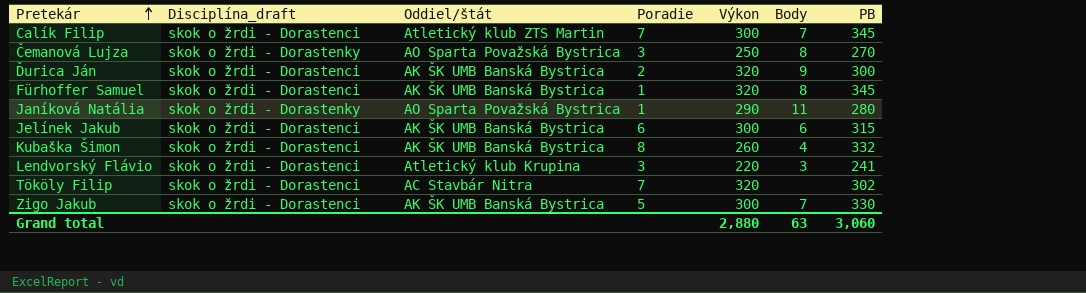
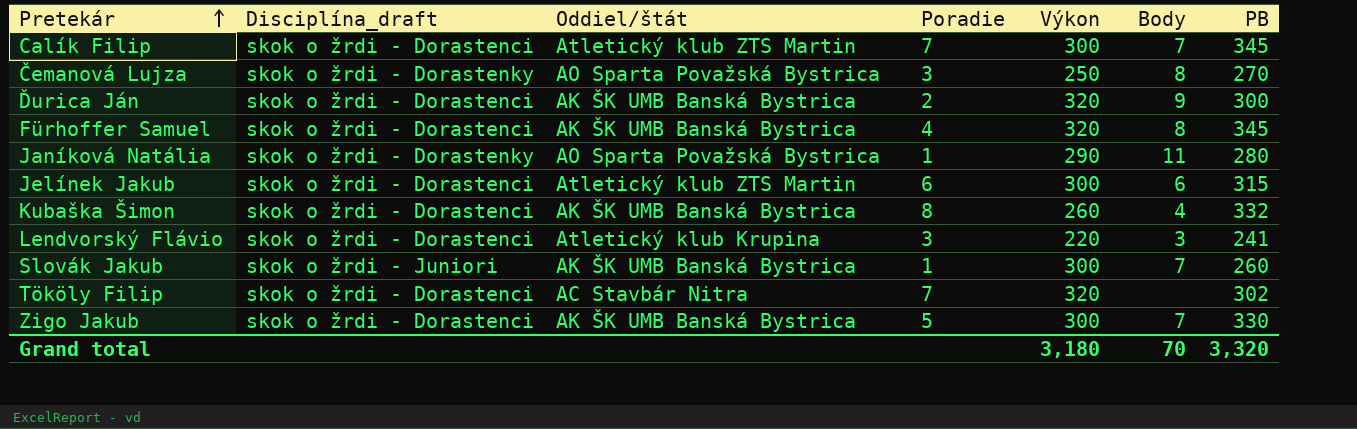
Fürhoffer Samuel | Poradie: 1 -> 4
Jelínek Jakub | Oddiel/štát: AK ŠK UMB Banská Bystrica -> Atletický klub ZTS Martin
row Slovák Jakub: none -> skok o žrdi - Juniori | AK ŠK UMB Banská Bystrica | 1 | 300 | 7 | 260
Grand total | Výkon: 2,880 -> 3,180
Grand total | Body: 63 -> 70
Grand total | PB: 3,060 -> 3,320

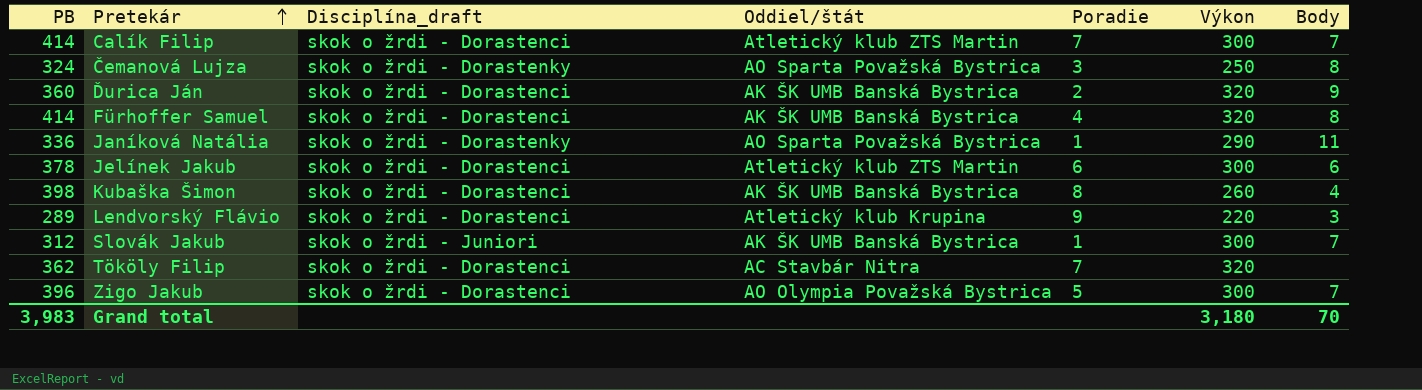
column PB | position: 7 -> 1
Calík Filip | PB: 345 -> 414
Čemanová Lujza | PB: 270 -> 324
Ďurica Ján | PB: 300 -> 360
Fürhoffer Samuel | PB: 345 -> 414
Janíková Natália | PB: 280 -> 336
Jelínek Jakub | PB: 315 -> 378
Kubaška Šimon | PB: 332 -> 398
Lendvorský Flávio | PB: 241 -> 289
Lendvorský Flávio | Poradie: 3 -> 9
Slovák Jakub | PB: 260 -> 312
Tököly Filip | PB: 302 -> 362
Zigo Jakub | PB: 330 -> 396
Zigo Jakub | Oddiel/štát: AK ŠK UMB Banská Bystrica -> AO Olympia Považská Bystrica
Grand total | PB: 3,320 -> 3,983

